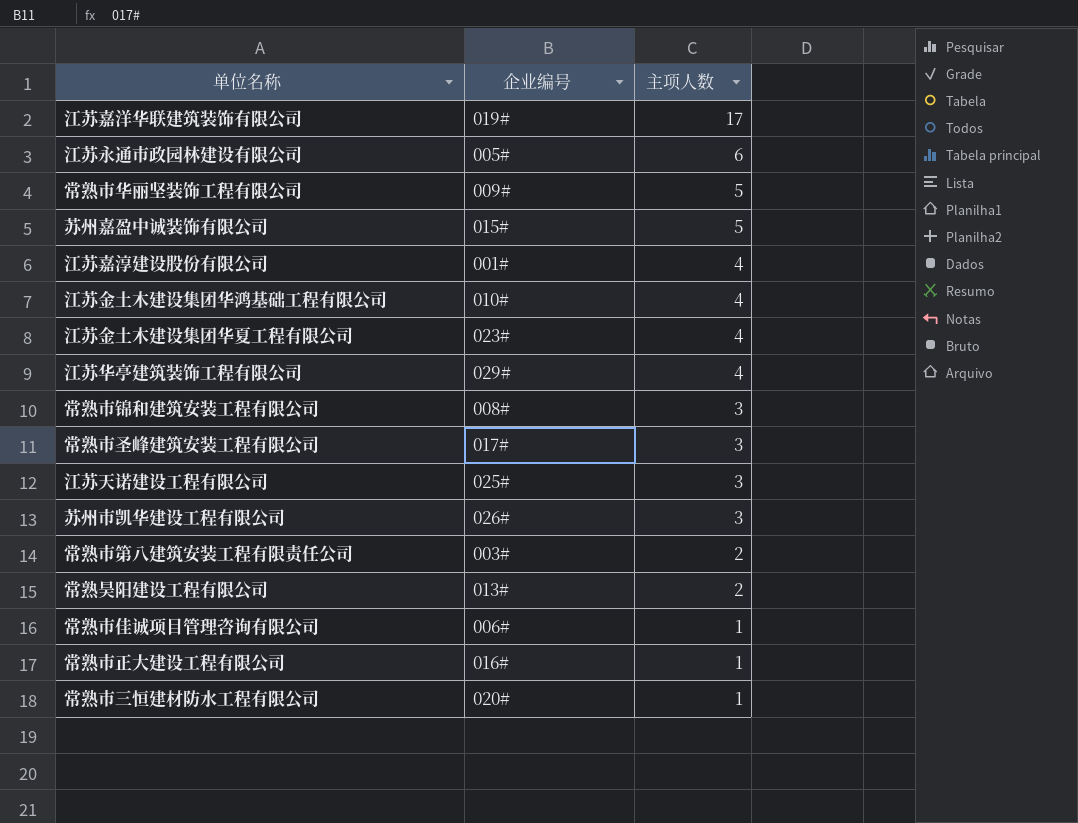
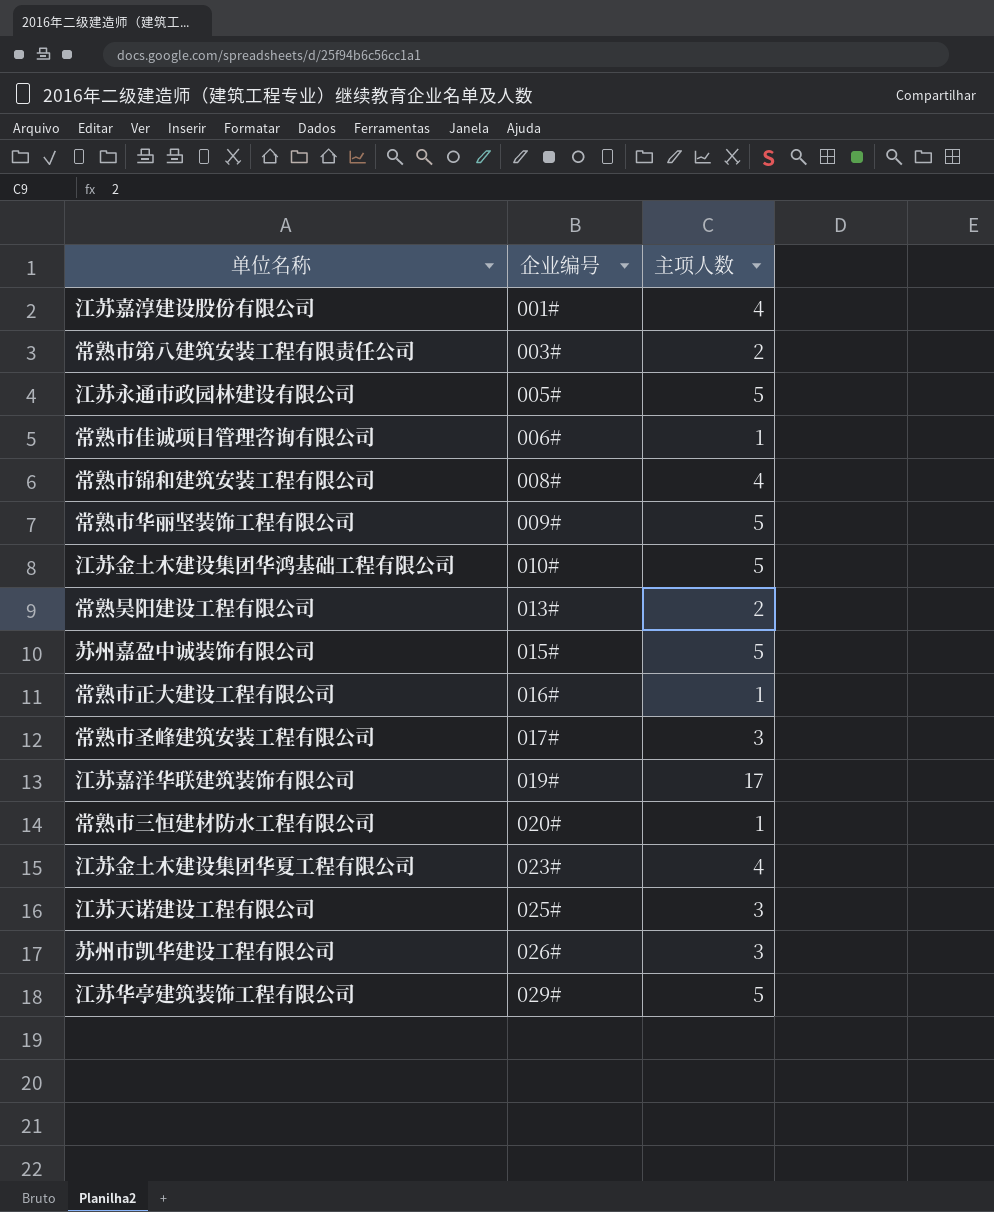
row order: 主项人数 descending -> 企业编号 ascending
江苏永通市政园林建设有限公司 | 主项人数: 6 -> 5
常熟市锦和建筑安装工程有限公司 | 主项人数: 3 -> 4
江苏金土木建设集团华鸿基础工程有限公司 | 主项人数: 4 -> 5
江苏华亭建筑装饰工程有限公司 | 主项人数: 4 -> 5

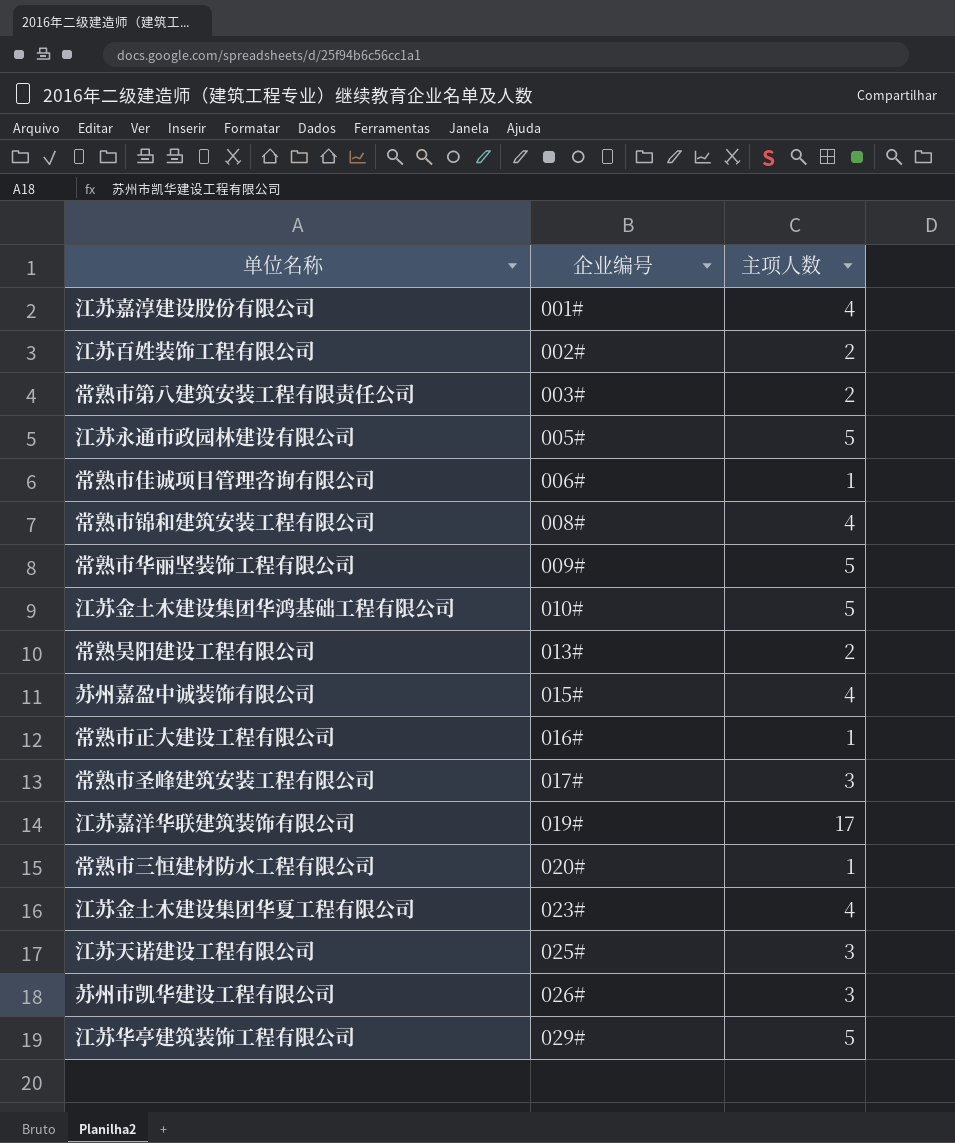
row 江苏百姓装饰工程有限公司: none -> 002# | 2
苏州嘉盈中诚装饰有限公司 | 主项人数: 5 -> 4

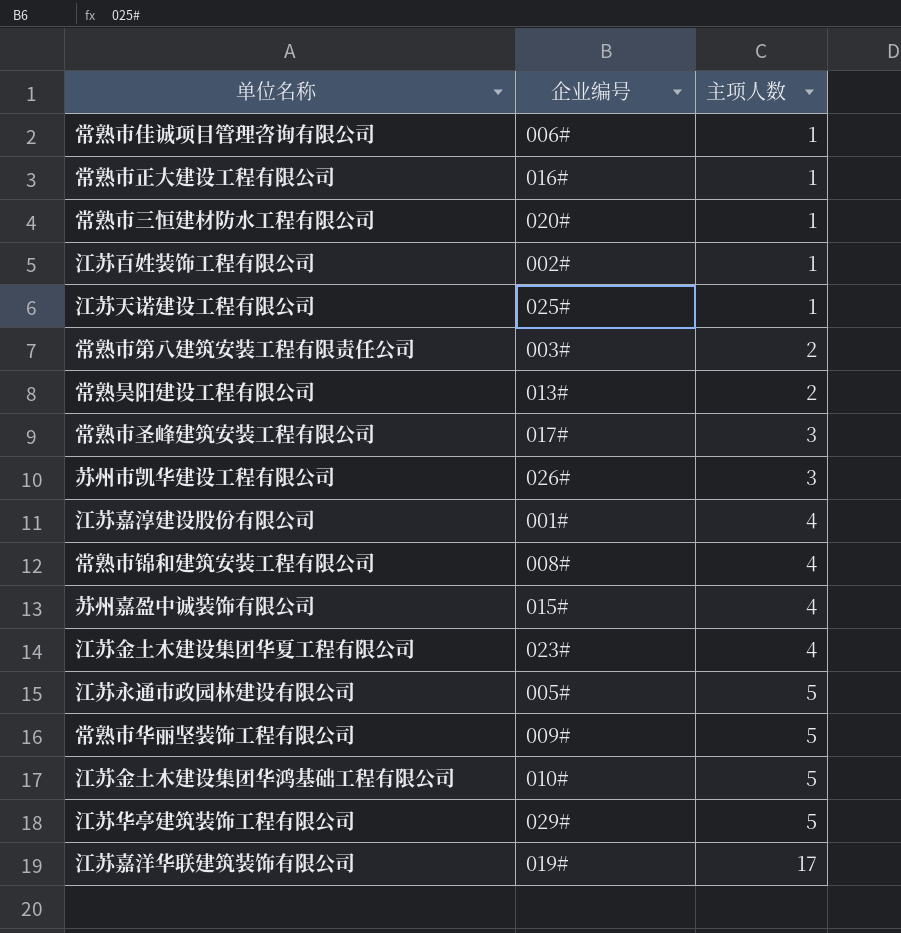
row order: 企业编号 ascending -> 主项人数 ascending
江苏百姓装饰工程有限公司 | 主项人数: 2 -> 1
江苏天诺建设工程有限公司 | 主项人数: 3 -> 1

